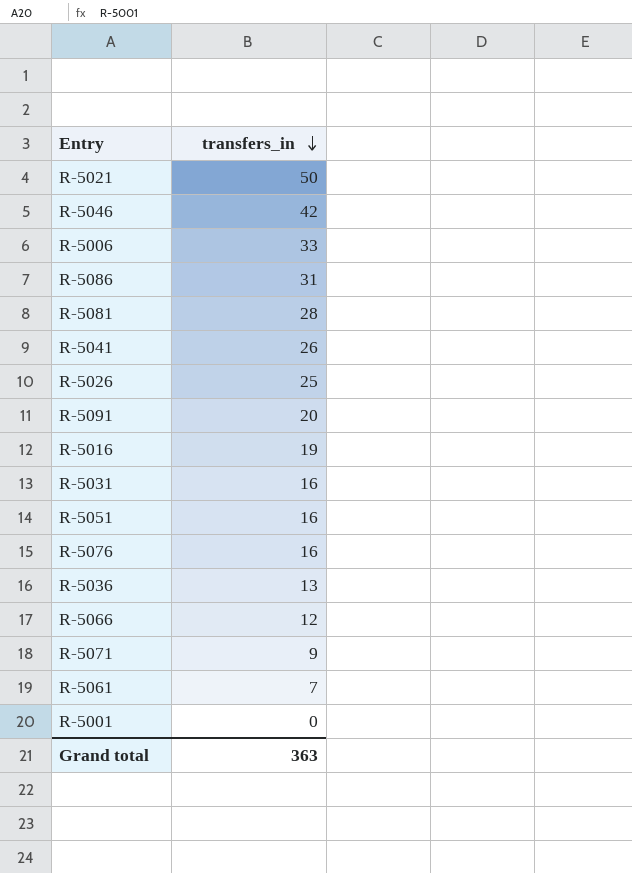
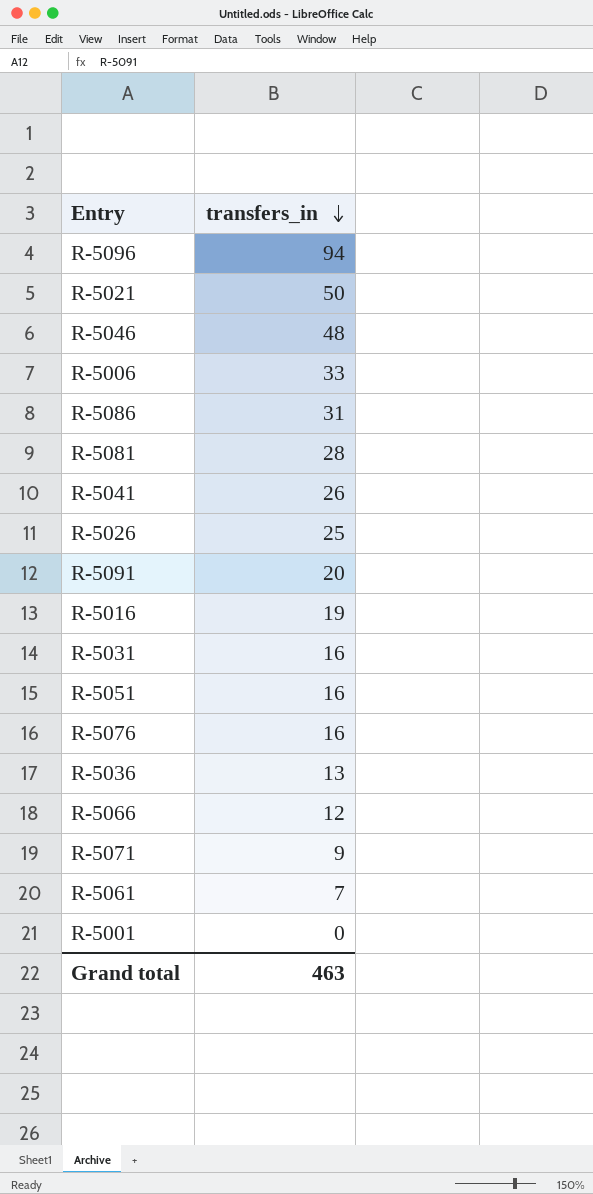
row R-5096: none -> 94
R-5046 | transfers_in: 42 -> 48
Grand total | transfers_in: 363 -> 463

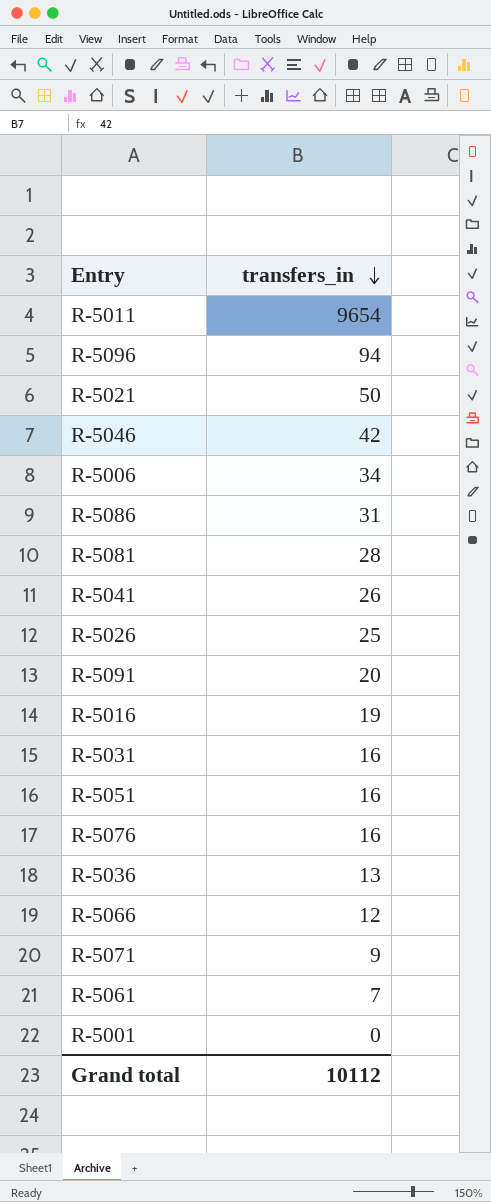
row R-5011: none -> 9654
R-5046 | transfers_in: 48 -> 42
R-5006 | transfers_in: 33 -> 34
Grand total | transfers_in: 463 -> 10112

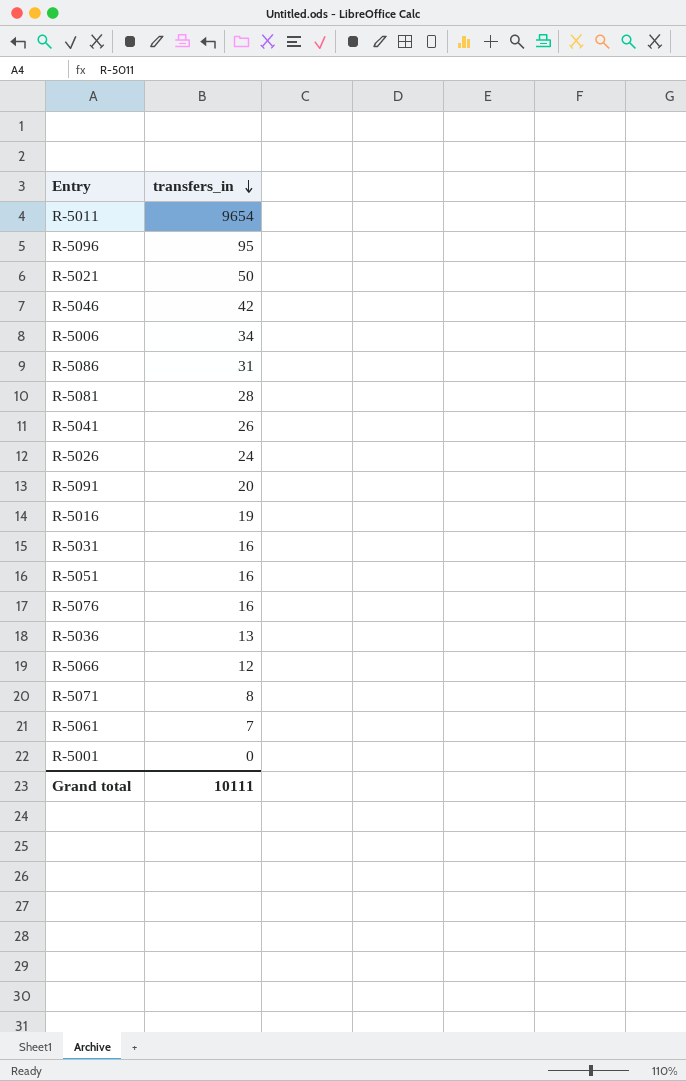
R-5096 | transfers_in: 94 -> 95
R-5026 | transfers_in: 25 -> 24
R-5071 | transfers_in: 9 -> 8
Grand total | transfers_in: 10112 -> 10111

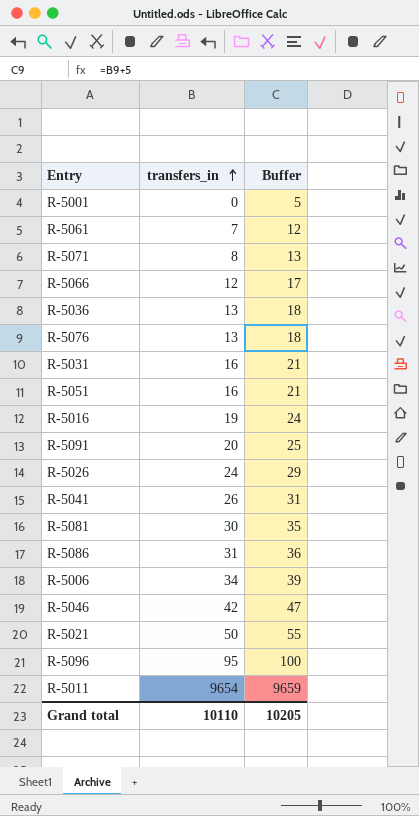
row order: transfers_in descending -> transfers_in ascending
column Buffer | formula: none -> [transfers_in] + 5
R-5076 | transfers_in: 16 -> 13
R-5081 | transfers_in: 28 -> 30
Grand total | transfers_in: 10111 -> 10110

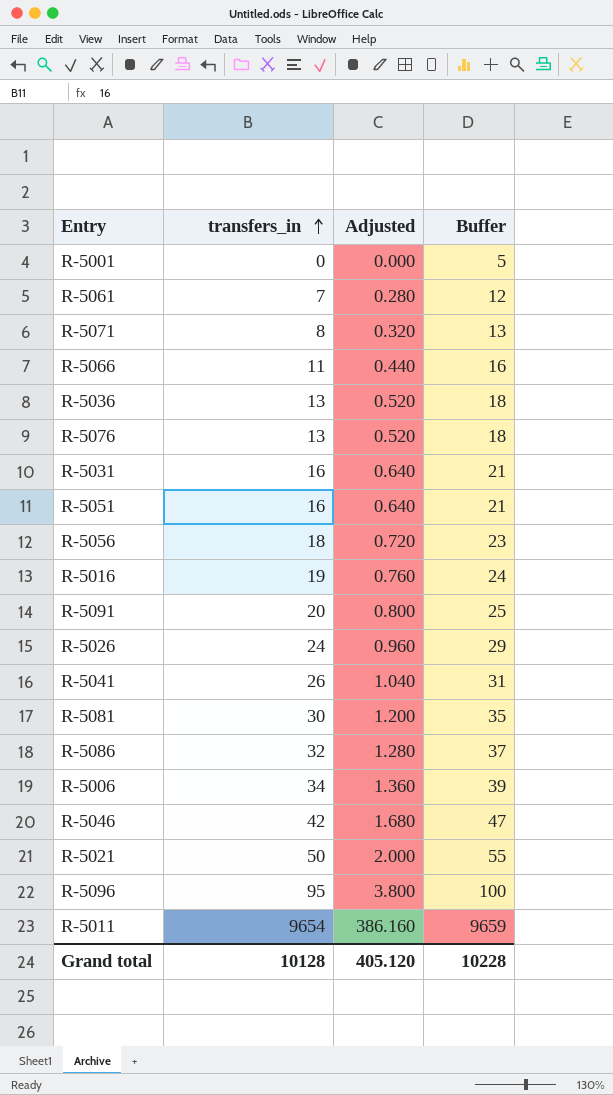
column Adjusted | formula: none -> [transfers_in] * 0.04
R-5066 | transfers_in: 12 -> 11
R-5066 | Buffer: 17 -> 16
row R-5056: none -> 18 | 0.720 | 23
R-5086 | transfers_in: 31 -> 32
R-5086 | Buffer: 36 -> 37
Grand total | transfers_in: 10110 -> 10128
Grand total | Buffer: 10205 -> 10228

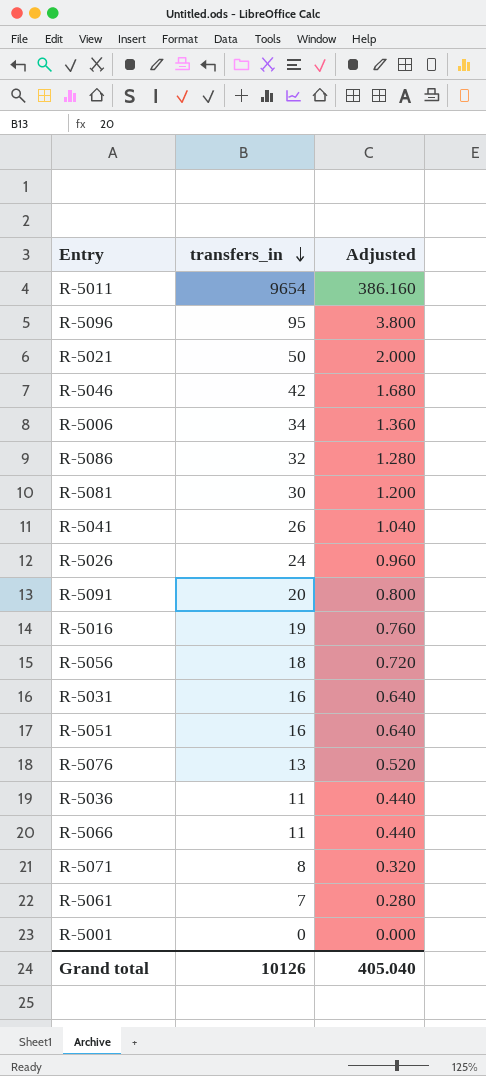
row order: transfers_in ascending -> transfers_in descending
column Buffer | formula: [transfers_in] + 5 -> none
R-5036 | transfers_in: 13 -> 11
R-5036 | Adjusted: 0.520 -> 0.440
Grand total | transfers_in: 10128 -> 10126
Grand total | Adjusted: 405.120 -> 405.040

